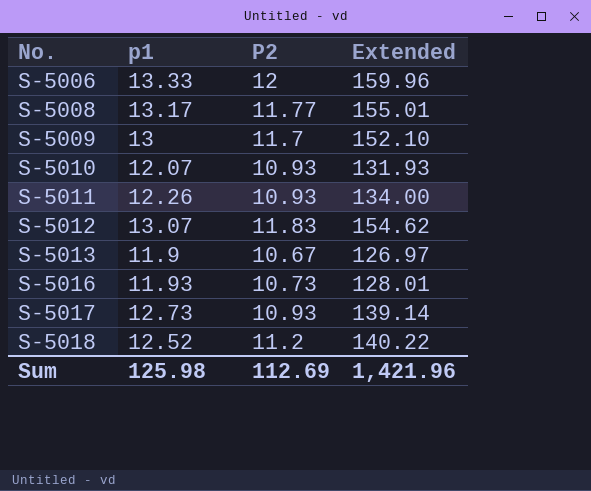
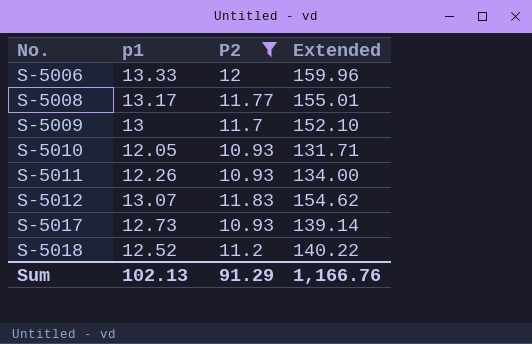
filter: none -> P2 >= 10.93
S-5010 | p1: 12.07 -> 12.05
S-5010 | Extended: 131.93 -> 131.71
Sum | p1: 125.98 -> 102.13
Sum | P2: 112.69 -> 91.29
Sum | Extended: 1,421.96 -> 1,166.76

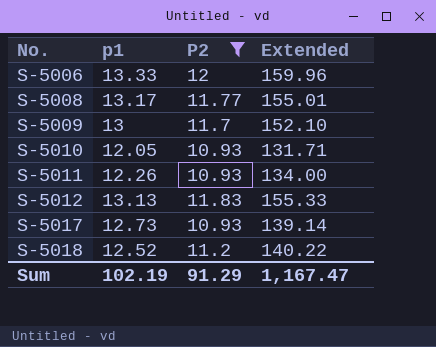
S-5012 | p1: 13.07 -> 13.13
S-5012 | Extended: 154.62 -> 155.33
Sum | p1: 102.13 -> 102.19
Sum | Extended: 1,166.76 -> 1,167.47

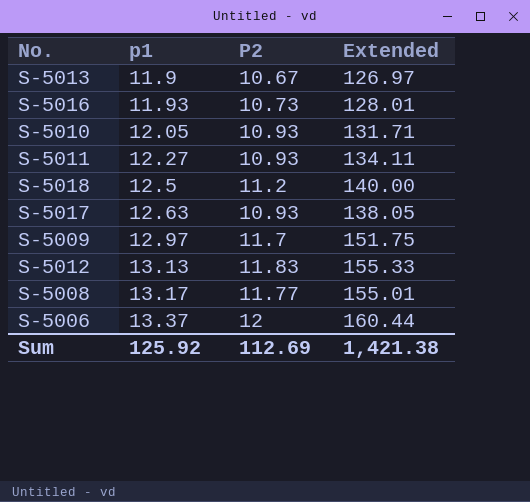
filter: P2 >= 10.93 -> none
row order: No. ascending -> p1 ascending
S-5011 | p1: 12.26 -> 12.27
S-5011 | Extended: 134.00 -> 134.11
S-5018 | p1: 12.52 -> 12.5
S-5018 | Extended: 140.22 -> 140.00
S-5017 | p1: 12.73 -> 12.63
S-5017 | Extended: 139.14 -> 138.05
S-5009 | p1: 13 -> 12.97
S-5009 | Extended: 152.10 -> 151.75
S-5006 | p1: 13.33 -> 13.37
S-5006 | Extended: 159.96 -> 160.44
Sum | p1: 102.19 -> 125.92
Sum | P2: 91.29 -> 112.69
Sum | Extended: 1,167.47 -> 1,421.38

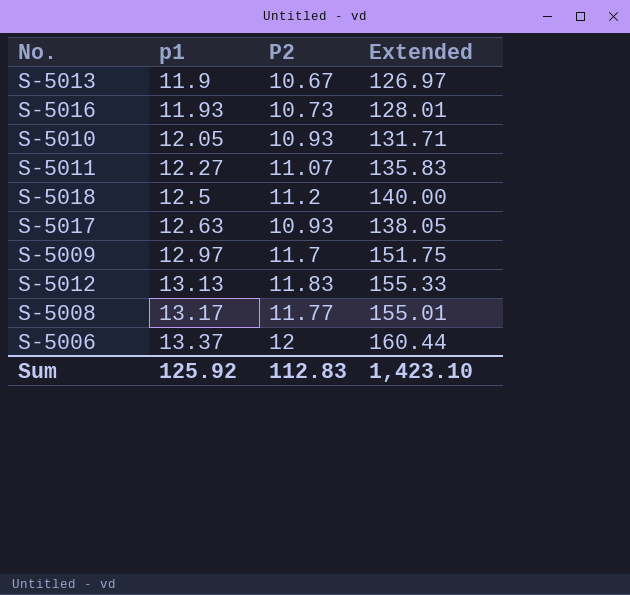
S-5011 | P2: 10.93 -> 11.07
S-5011 | Extended: 134.11 -> 135.83
Sum | P2: 112.69 -> 112.83
Sum | Extended: 1,421.38 -> 1,423.10

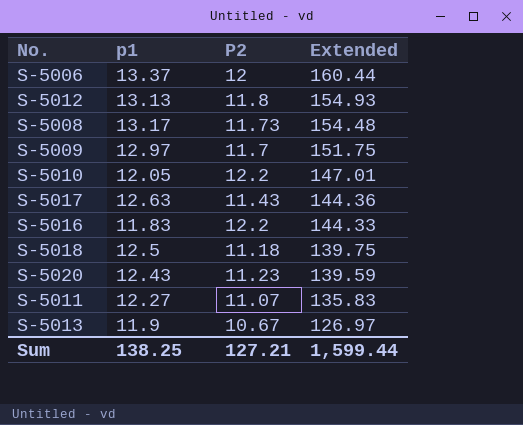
row order: p1 ascending -> Extended descending
S-5012 | P2: 11.83 -> 11.8
S-5012 | Extended: 155.33 -> 154.93
S-5008 | P2: 11.77 -> 11.73
S-5008 | Extended: 155.01 -> 154.48
S-5010 | P2: 10.93 -> 12.2
S-5010 | Extended: 131.71 -> 147.01
S-5017 | P2: 10.93 -> 11.43
S-5017 | Extended: 138.05 -> 144.36
S-5016 | p1: 11.93 -> 11.83
S-5016 | P2: 10.73 -> 12.2
S-5016 | Extended: 128.01 -> 144.33
S-5018 | P2: 11.2 -> 11.18
S-5018 | Extended: 140.00 -> 139.75
row S-5020: none -> 12.43 | 11.23 | 139.59
Sum | p1: 125.92 -> 138.25
Sum | P2: 112.83 -> 127.21
Sum | Extended: 1,423.10 -> 1,599.44

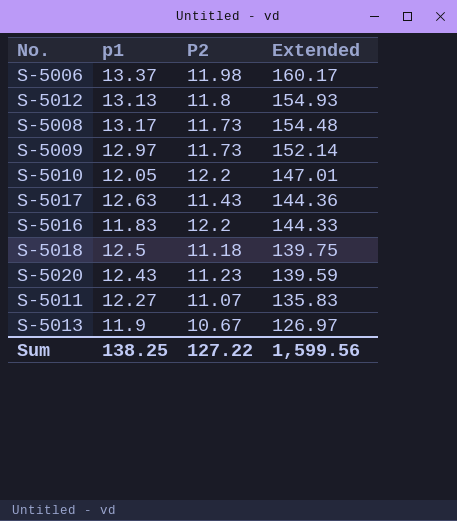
S-5006 | P2: 12 -> 11.98
S-5006 | Extended: 160.44 -> 160.17
S-5009 | P2: 11.7 -> 11.73
S-5009 | Extended: 151.75 -> 152.14
Sum | P2: 127.21 -> 127.22
Sum | Extended: 1,599.44 -> 1,599.56

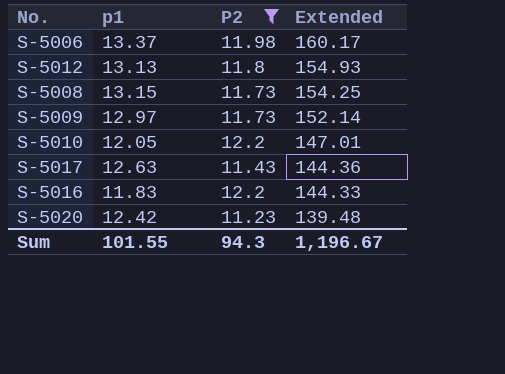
filter: none -> P2 >= 11.23
S-5008 | p1: 13.17 -> 13.15
S-5008 | Extended: 154.48 -> 154.25
S-5020 | p1: 12.43 -> 12.42
S-5020 | Extended: 139.59 -> 139.48
Sum | p1: 138.25 -> 101.55
Sum | P2: 127.22 -> 94.3
Sum | Extended: 1,599.56 -> 1,196.67

